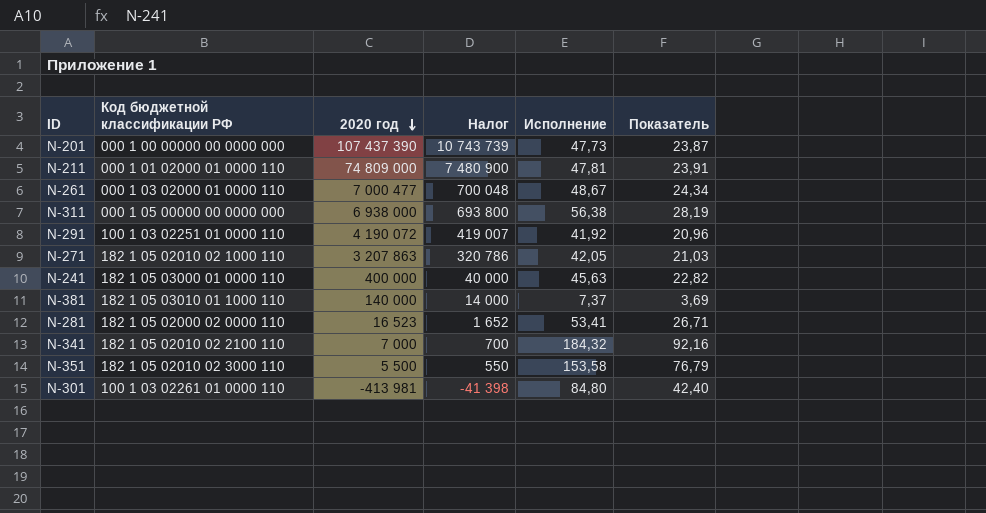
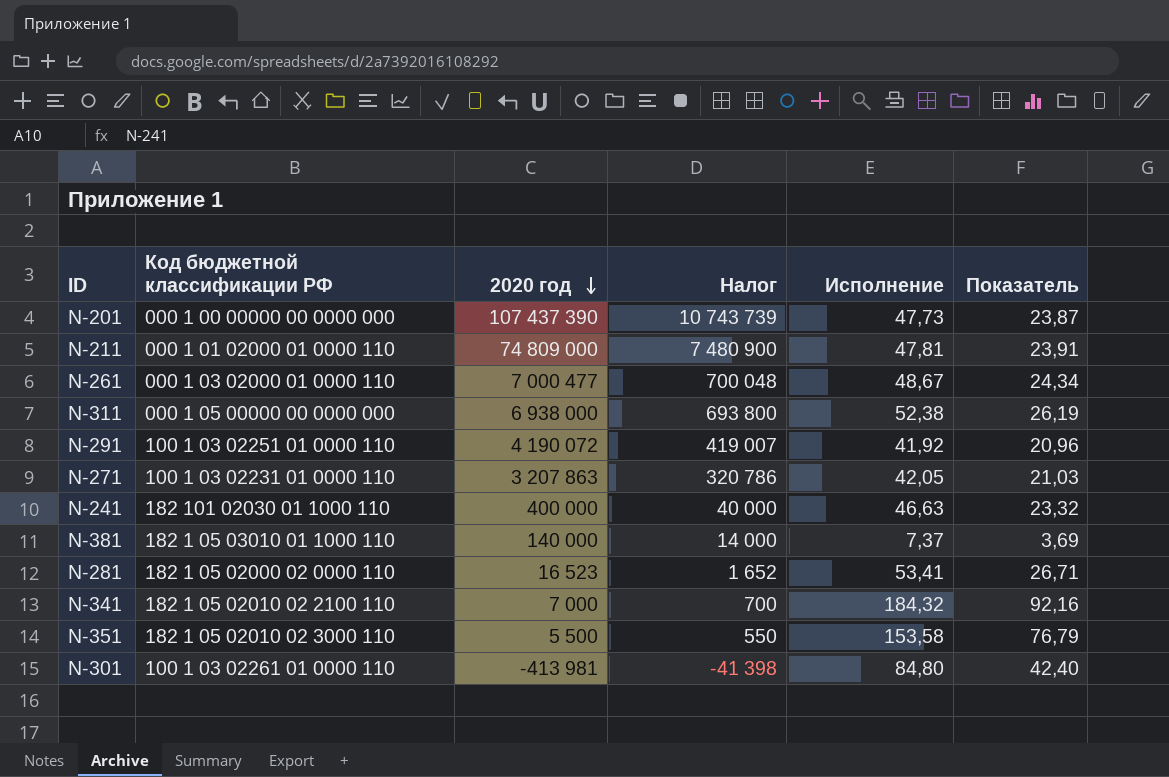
N-311 | Исполнение: 56,38 -> 52,38
N-311 | Показатель: 28,19 -> 26,19
N-271 | Код бюджетной классификации РФ: 182 1 05 02010 02 1000 110 -> 100 1 03 02231 01 0000 110
N-241 | Код бюджетной классификации РФ: 182 1 05 03000 01 0000 110 -> 182 101 02030 01 1000 110
N-241 | Исполнение: 45,63 -> 46,63
N-241 | Показатель: 22,82 -> 23,32

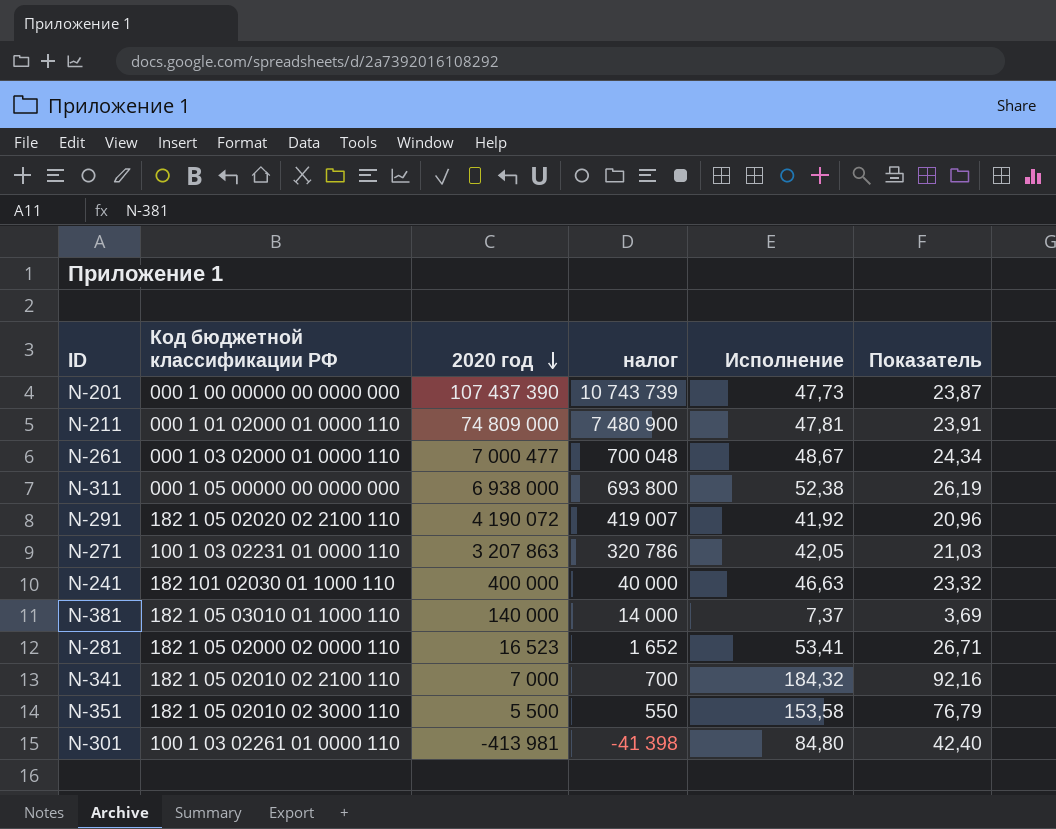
column name: Налог -> налог
N-291 | Код бюджетной классификации РФ: 100 1 03 02251 01 0000 110 -> 182 1 05 02020 02 2100 110

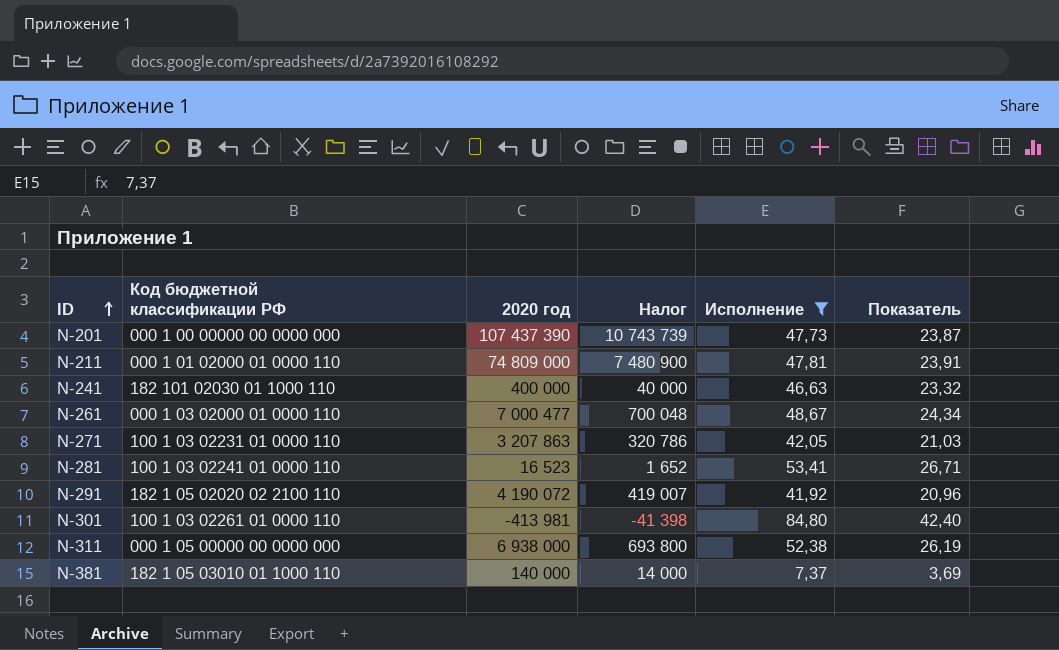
filter: none -> Исполнение <= 84,80
row order: 2020 год descending -> ID ascending
column name: налог -> Налог
N-281 | Код бюджетной классификации РФ: 182 1 05 02000 02 0000 110 -> 100 1 03 02241 01 0000 110

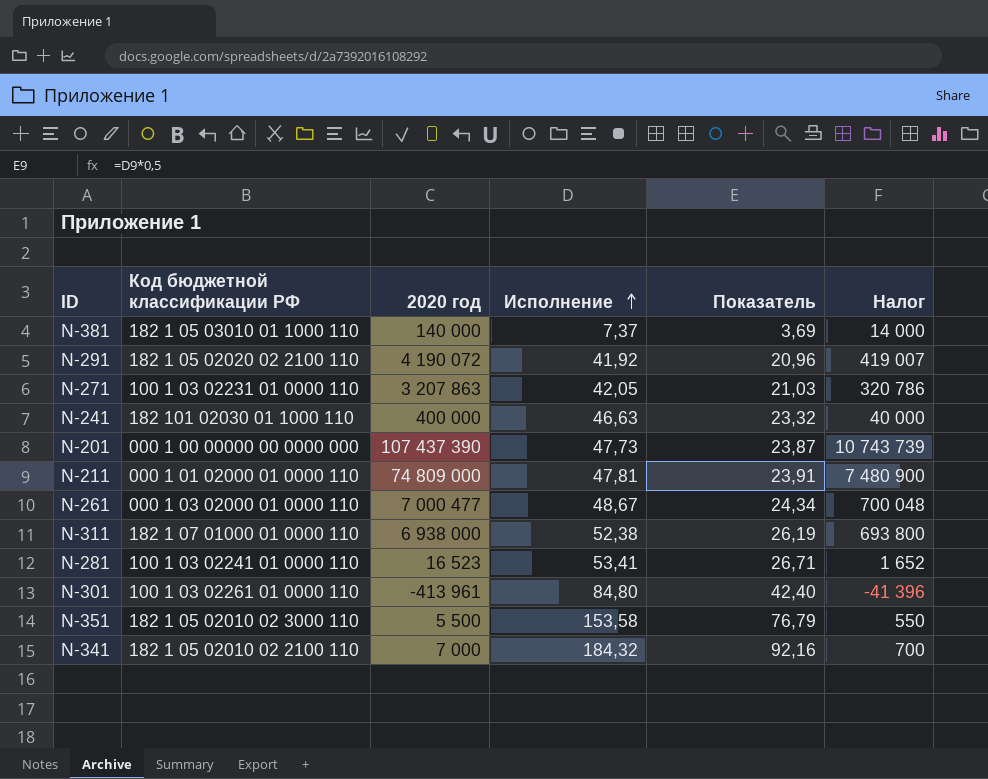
filter: Исполнение <= 84,80 -> none
row order: ID ascending -> Исполнение ascending
column Налог | position: 4 -> 6
N-311 | Код бюджетной классификации РФ: 000 1 05 00000 00 0000 000 -> 182 1 07 01000 01 0000 110
N-301 | 2020 год: -413 981 -> -413 961
N-301 | Налог: -41 398 -> -41 396

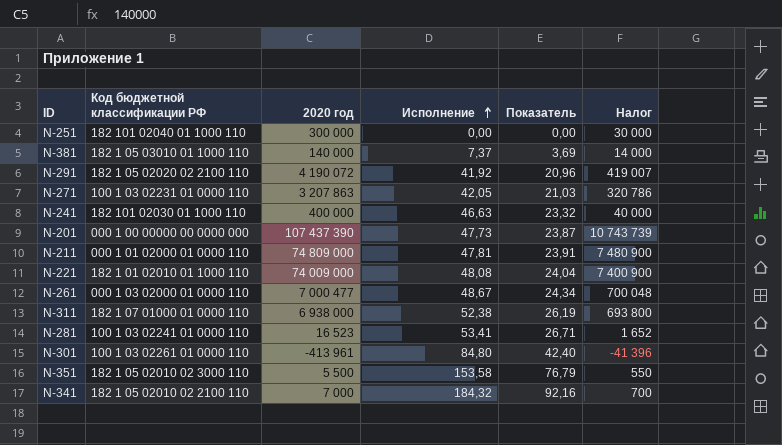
row N-251: none -> 182 101 02040 01 1000 110 | 300 000 | 0,00 | 0,00 | 30 000
row N-221: none -> 182 1 01 02010 01 1000 110 | 74 009 000 | 48,08 | 24,04 | 7 400 900

